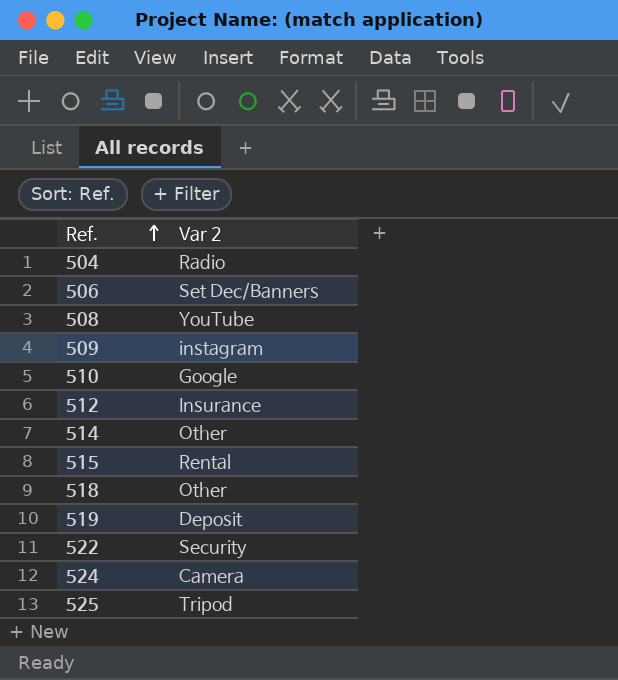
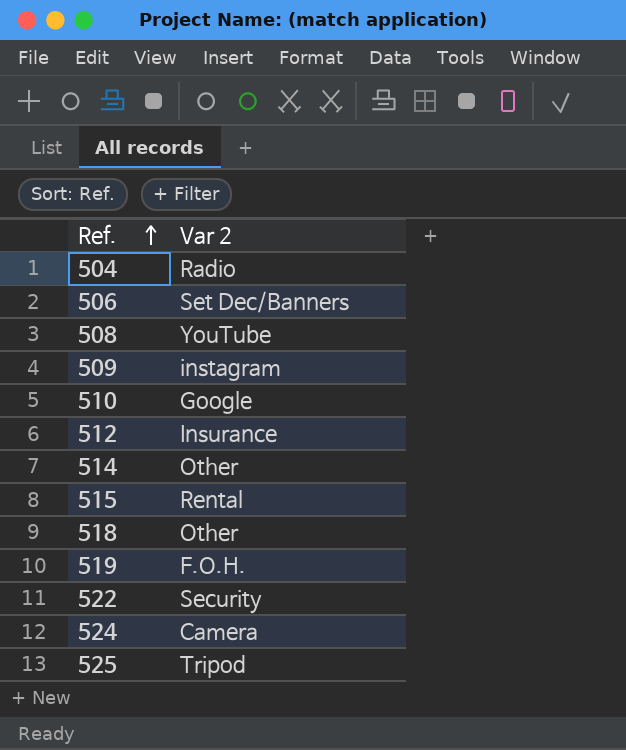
519 | Var 2: Deposit -> F.O.H.

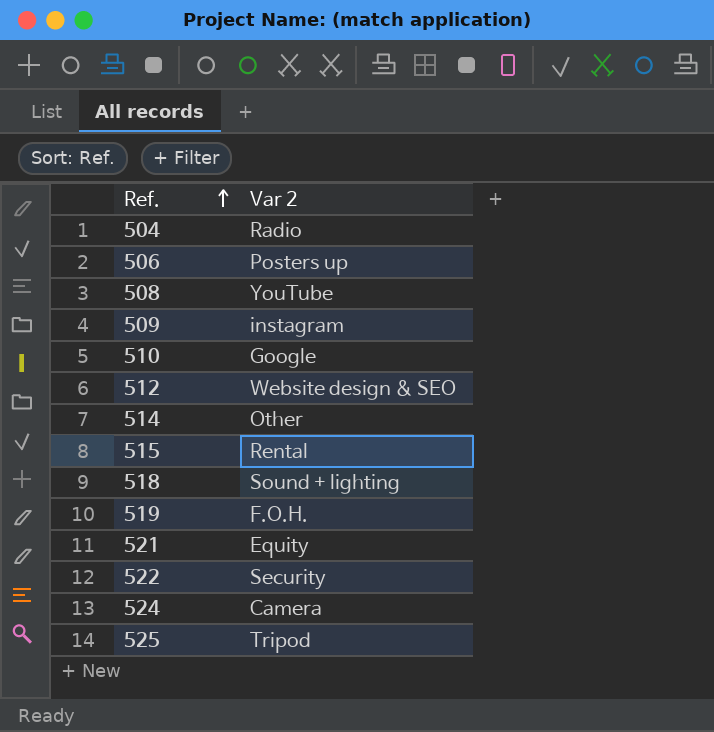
506 | Var 2: Set Dec/Banners -> Posters up
512 | Var 2: Insurance -> Website design & SEO
518 | Var 2: Other -> Sound + lighting
row 521: none -> Equity

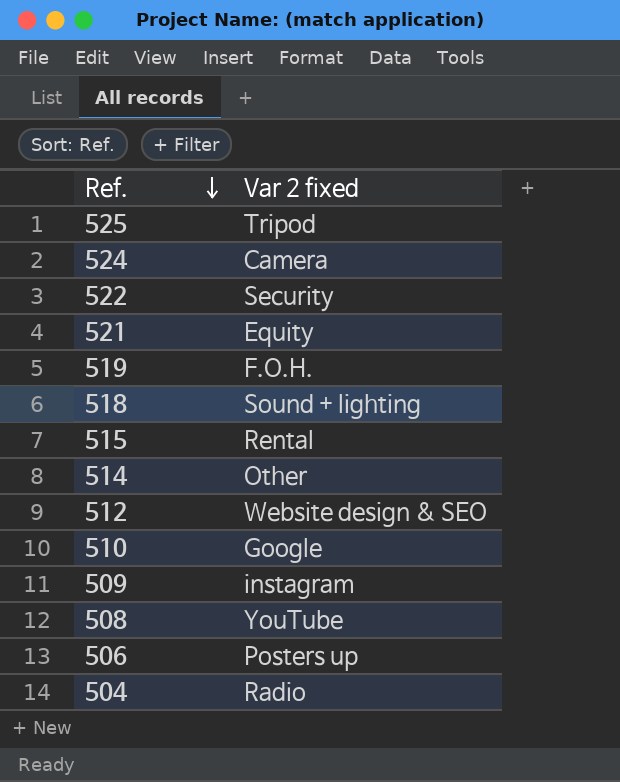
row order: Ref. ascending -> Ref. descending
column name: Var 2 -> Var 2 fixed

